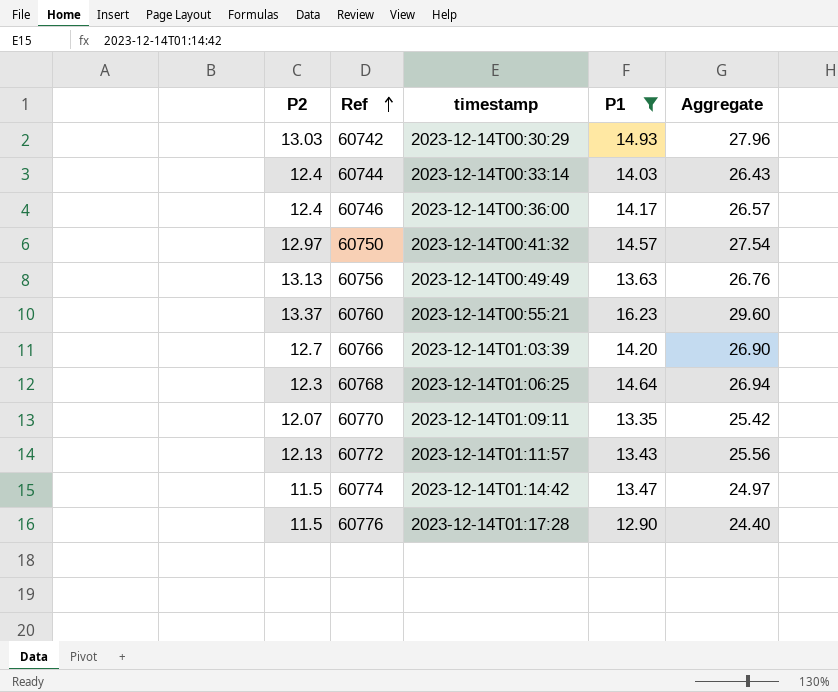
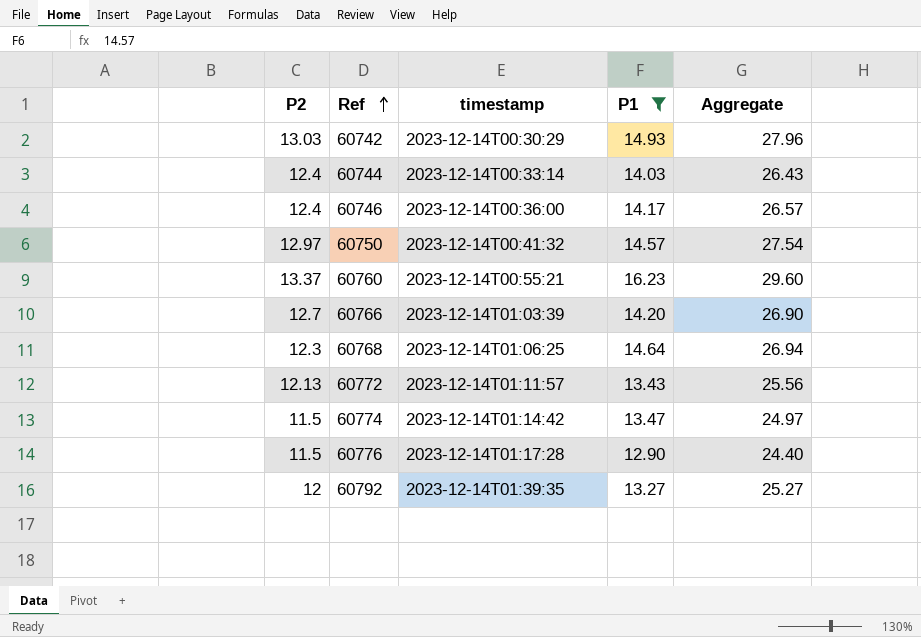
row 60756: 13.13 | 2023-12-14T00:49:49 | 13.63 | 26.76 -> none
row 60770: 12.07 | 2023-12-14T01:09:11 | 13.35 | 25.42 -> none
row 60792: none -> 12 | 2023-12-14T01:39:35 | 13.27 | 25.27

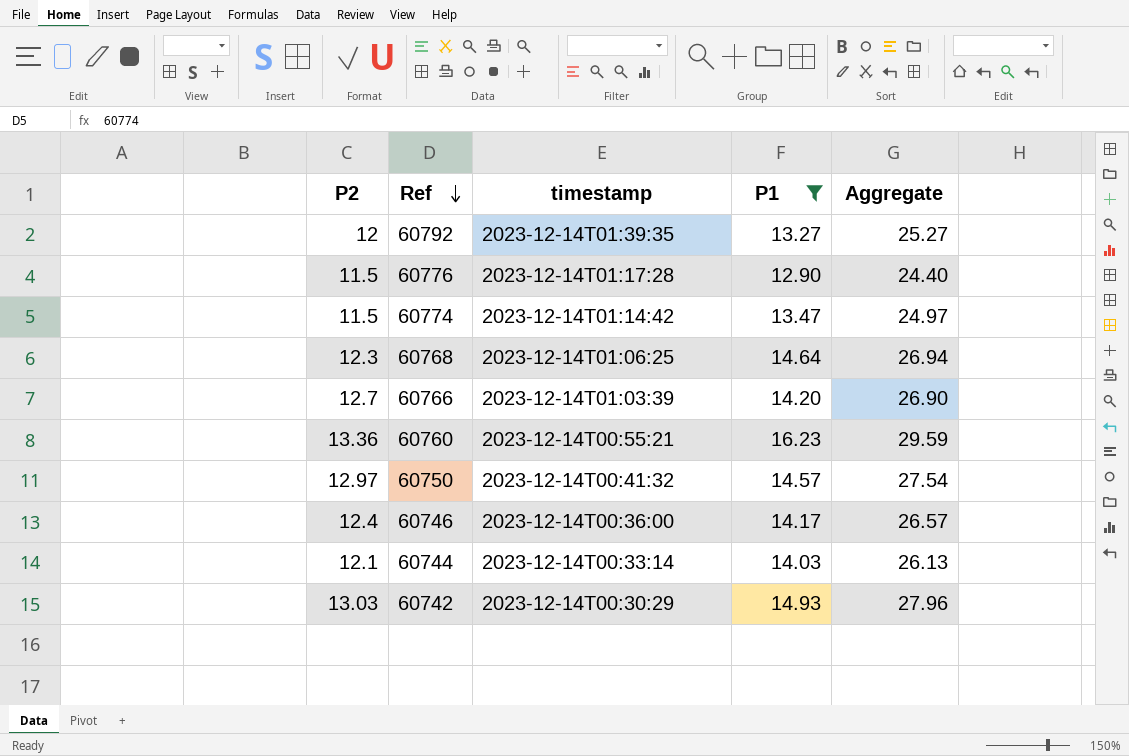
row order: Ref ascending -> Ref descending
row 60772: 12.13 | 2023-12-14T01:11:57 | 13.43 | 25.56 -> none
60760 | P2: 13.37 -> 13.36
60760 | Aggregate: 29.60 -> 29.59
60744 | P2: 12.4 -> 12.1
60744 | Aggregate: 26.43 -> 26.13

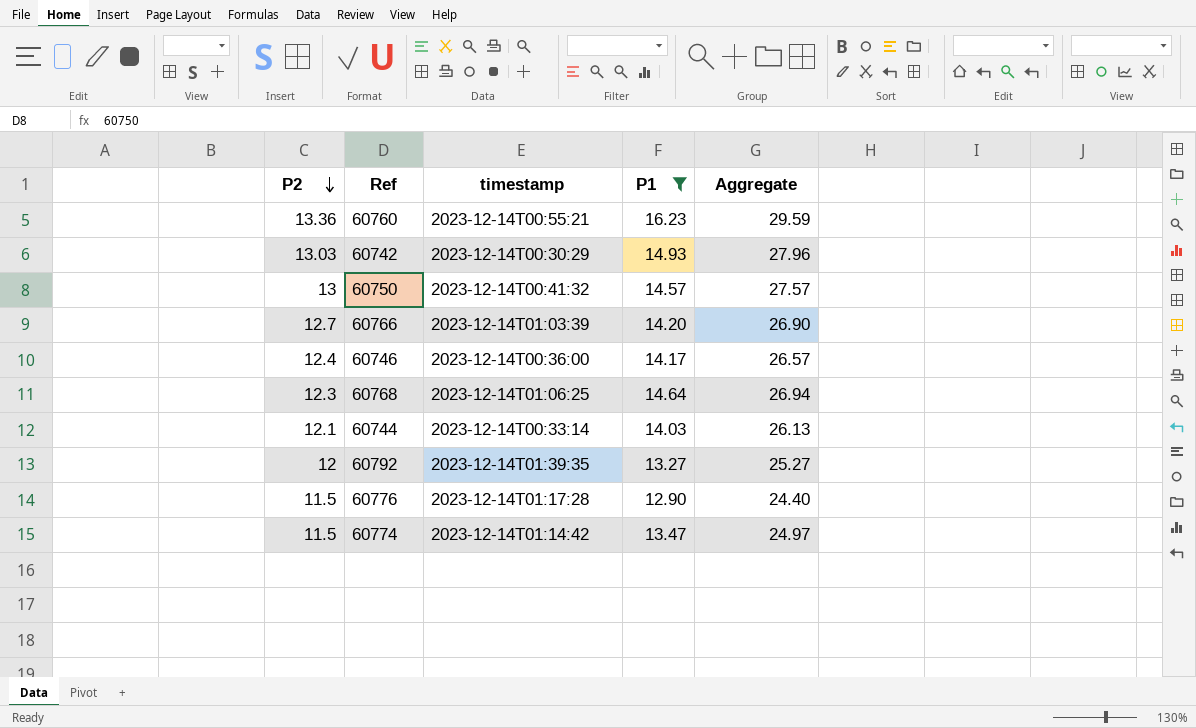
row order: Ref descending -> P2 descending
60750 | P2: 12.97 -> 13
60750 | Aggregate: 27.54 -> 27.57

